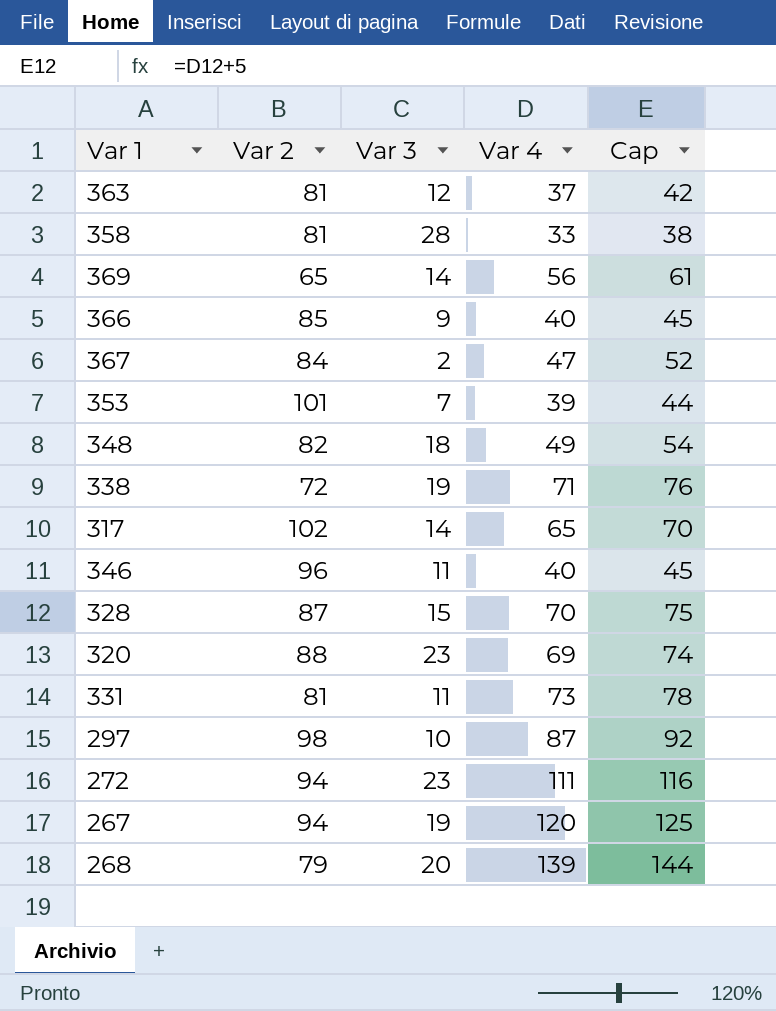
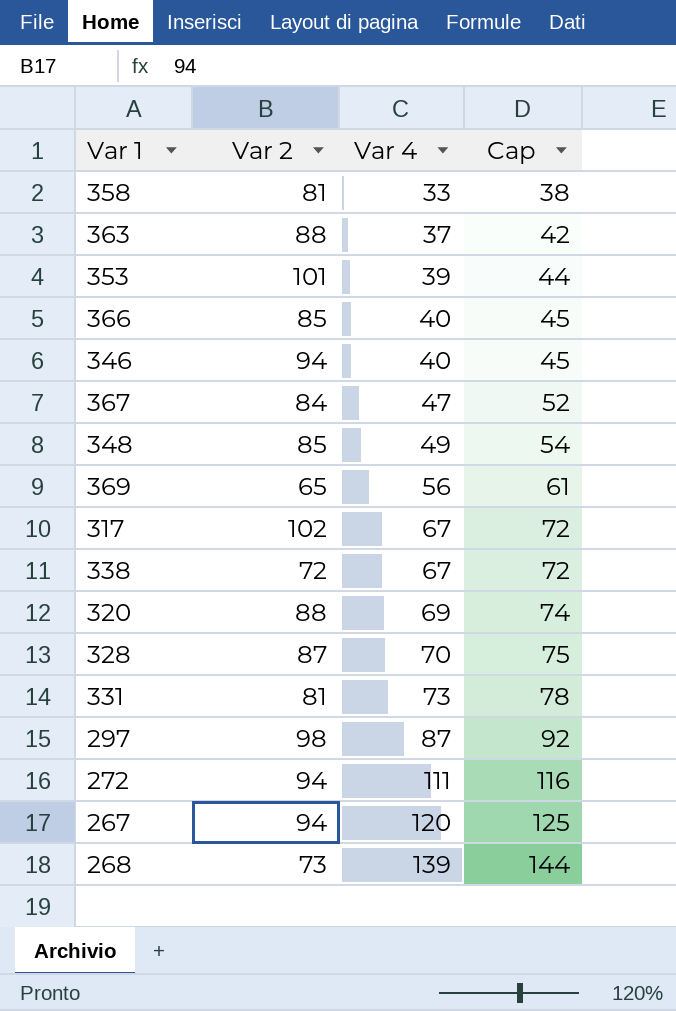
row order: none -> Var 4 ascending
column Var 3 | position: 3 -> none
363 | Var 2: 81 -> 88
346 | Var 2: 96 -> 94
348 | Var 2: 82 -> 85
317 | Var 4: 65 -> 67
317 | Cap: 70 -> 72
338 | Var 4: 71 -> 67
338 | Cap: 76 -> 72
268 | Var 2: 79 -> 73

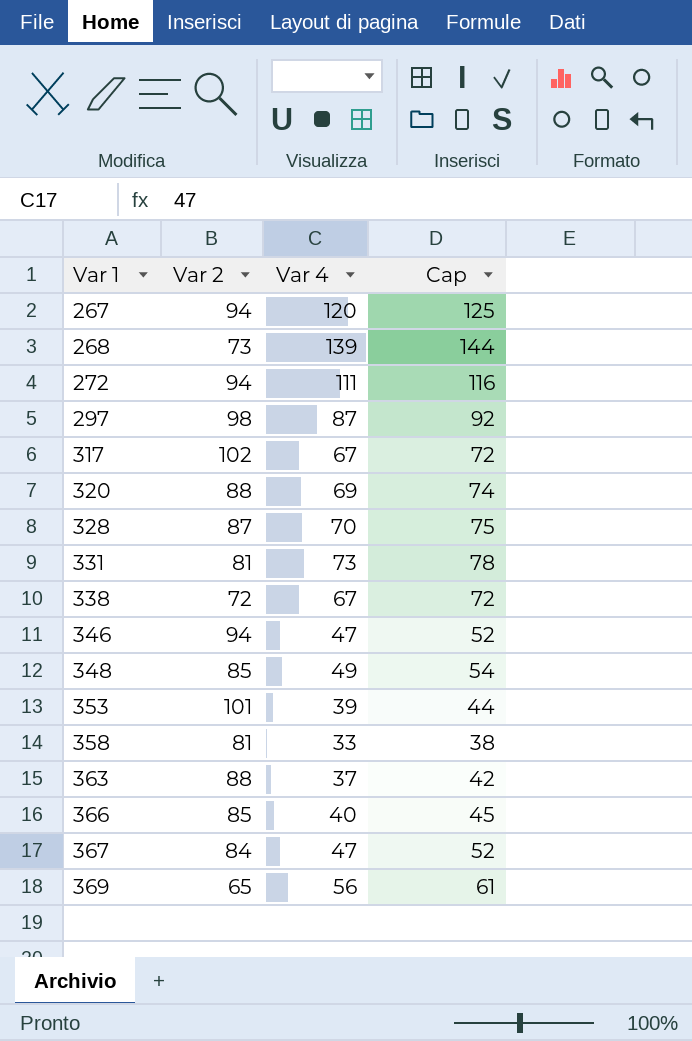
row order: Var 4 ascending -> Var 1 ascending
346 | Var 4: 40 -> 47
346 | Cap: 45 -> 52

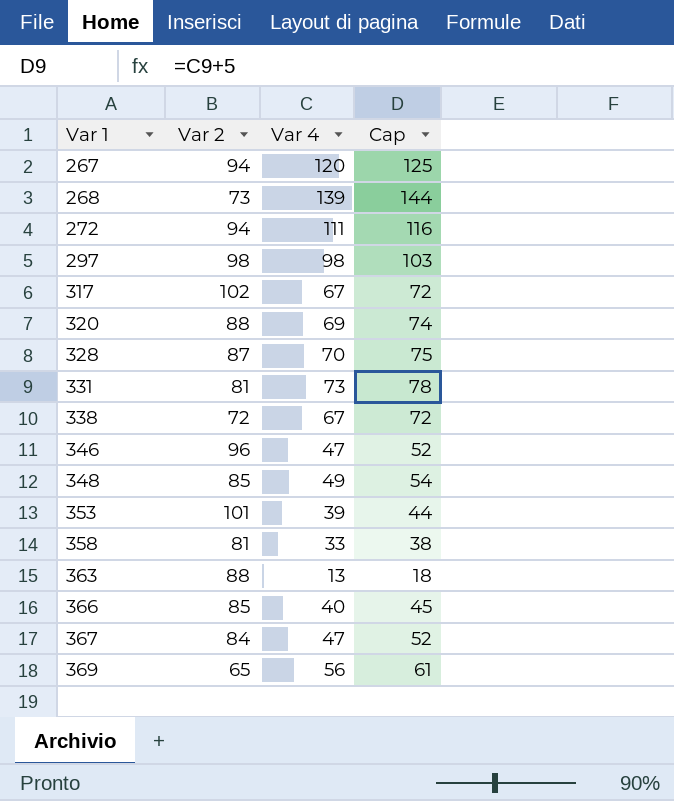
297 | Var 4: 87 -> 98
297 | Cap: 92 -> 103
346 | Var 2: 94 -> 96
363 | Var 4: 37 -> 13
363 | Cap: 42 -> 18

